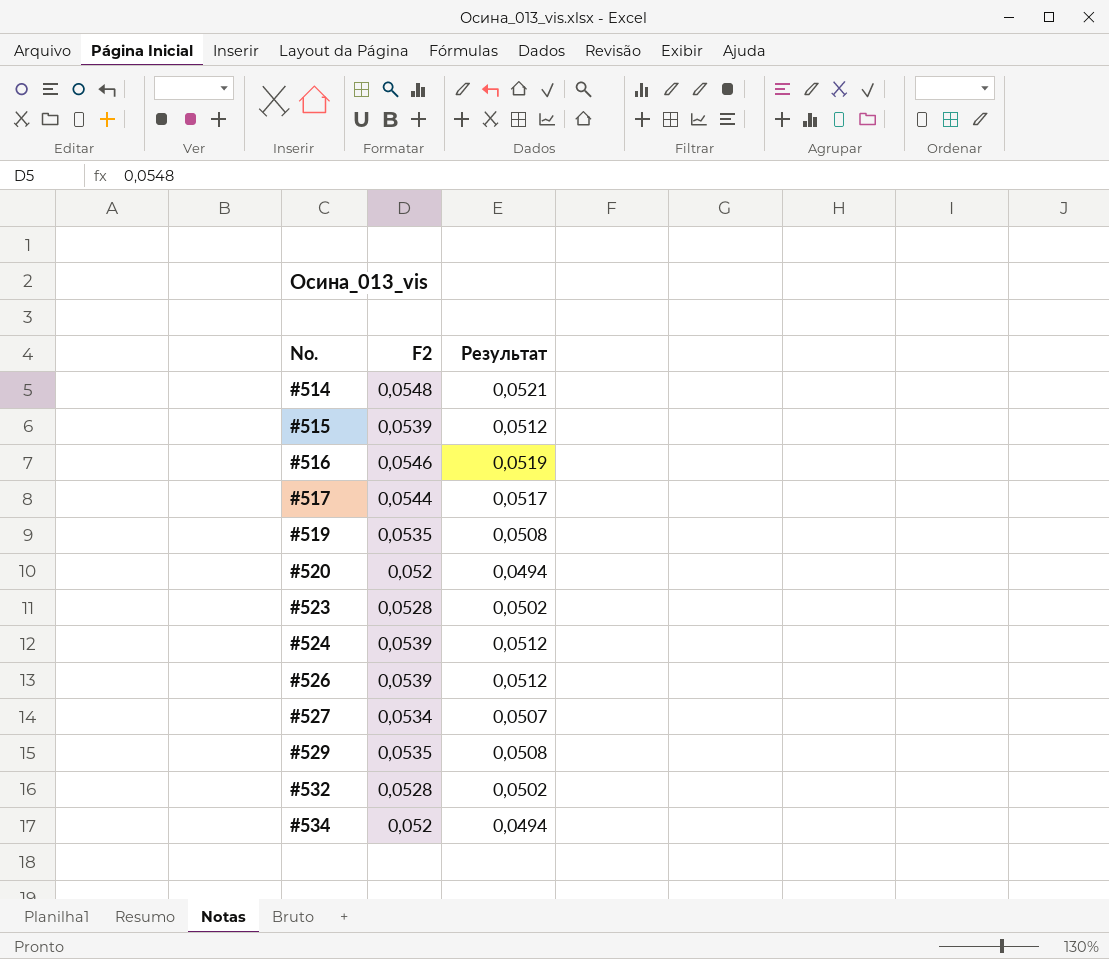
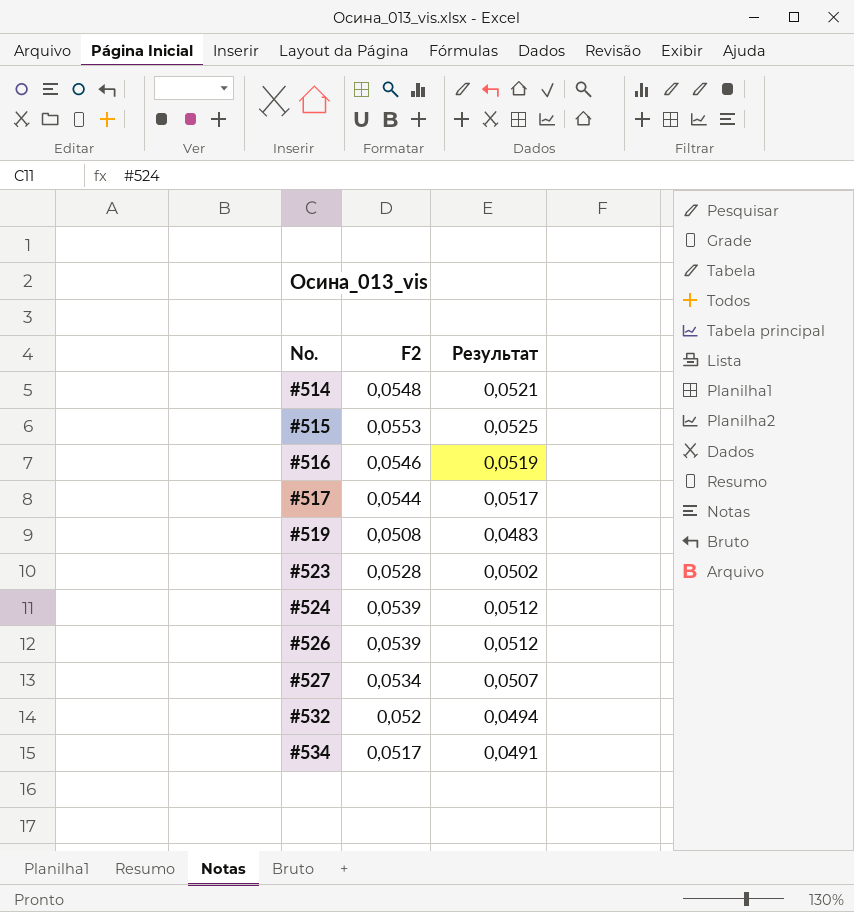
row #520: 0,052 | 0,0494 -> none
row #529: 0,0535 | 0,0508 -> none
#515 | F2: 0,0539 -> 0,0553
#515 | Результат: 0,0512 -> 0,0525
#519 | F2: 0,0535 -> 0,0508
#519 | Результат: 0,0508 -> 0,0483
#532 | F2: 0,0528 -> 0,052
#532 | Результат: 0,0502 -> 0,0494
#534 | F2: 0,052 -> 0,0517
#534 | Результат: 0,0494 -> 0,0491

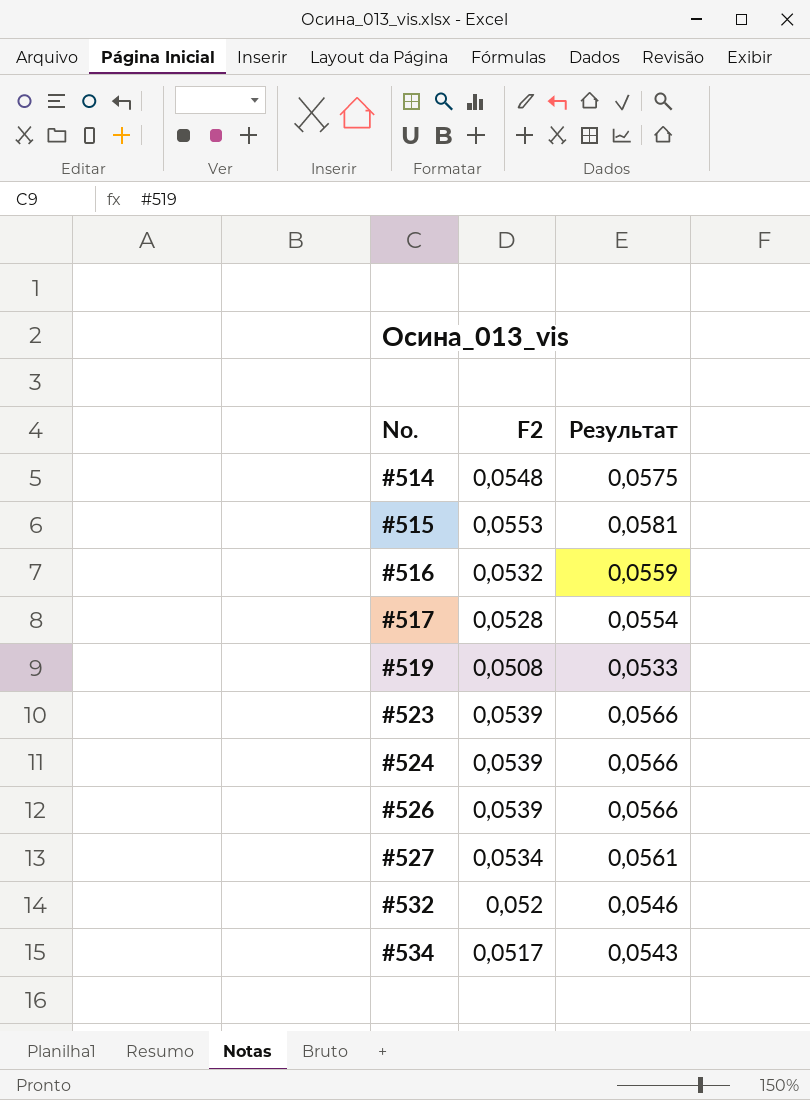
column Результат | formula: [F2] * 0,95 -> [F2] * 1,05
#516 | F2: 0,0546 -> 0,0532
#517 | F2: 0,0544 -> 0,0528
#523 | F2: 0,0528 -> 0,0539

